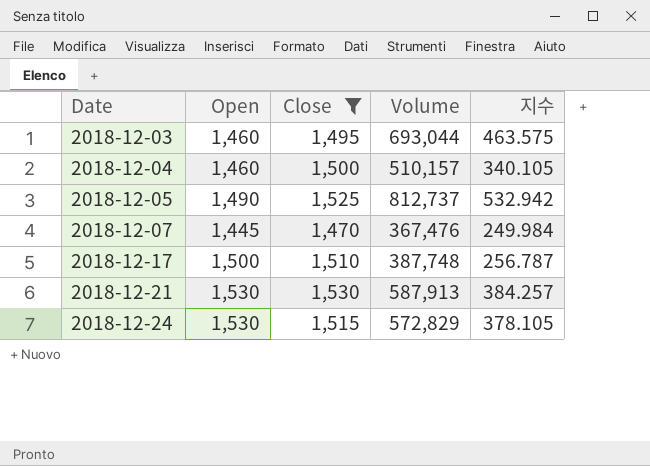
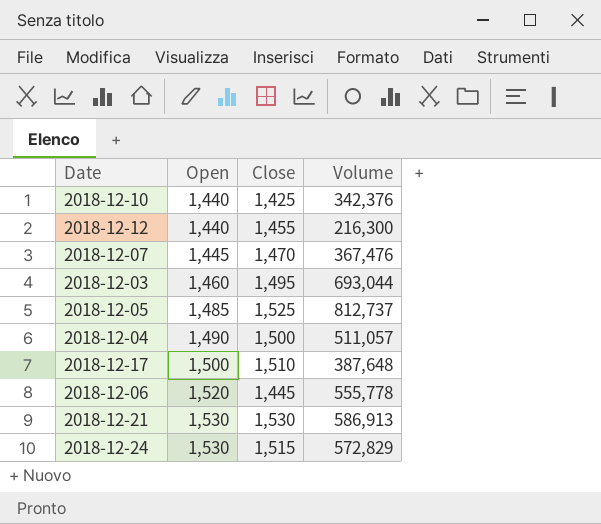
filter: Close >= 1,470 -> none
row order: Date ascending -> Open ascending
column 지수 | formula: [Volume] / [Close] -> none
2018-12-05 | Open: 1,490 -> 1,485
2018-12-04 | Open: 1,460 -> 1,490
2018-12-04 | Volume: 510,157 -> 511,057
2018-12-17 | Volume: 387,748 -> 387,648
2018-12-21 | Volume: 587,913 -> 586,913

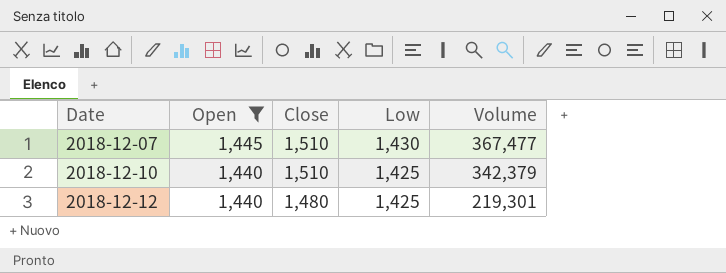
filter: none -> Open <= 1,445
row order: Open ascending -> Date ascending
column Low | position: none -> 4
2018-12-07 | Close: 1,470 -> 1,510
2018-12-07 | Volume: 367,476 -> 367,477
2018-12-10 | Close: 1,425 -> 1,510
2018-12-10 | Volume: 342,376 -> 342,379
2018-12-12 | Close: 1,455 -> 1,480
2018-12-12 | Volume: 216,300 -> 219,301

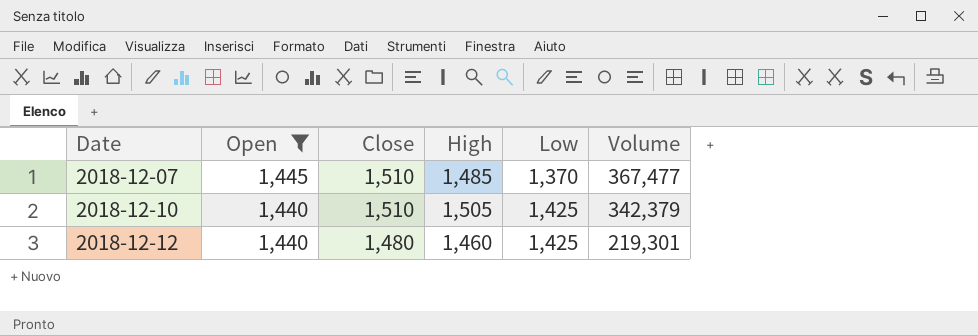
column High | position: none -> 4
2018-12-07 | Low: 1,430 -> 1,370

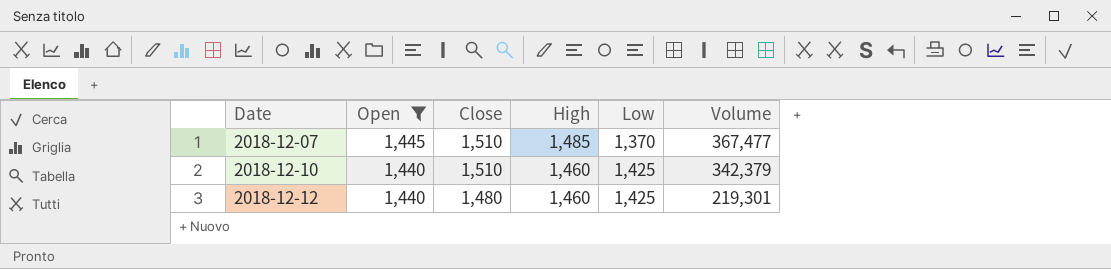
2018-12-10 | High: 1,505 -> 1,460

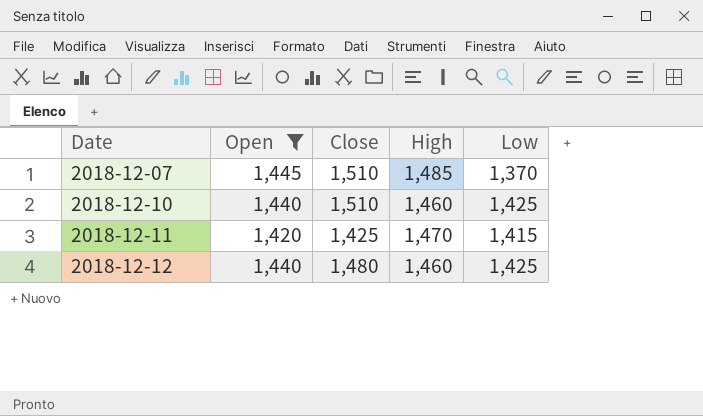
column Volume | position: 6 -> none
row 2018-12-11: none -> 1,420 | 1,425 | 1,470 | 1,415

